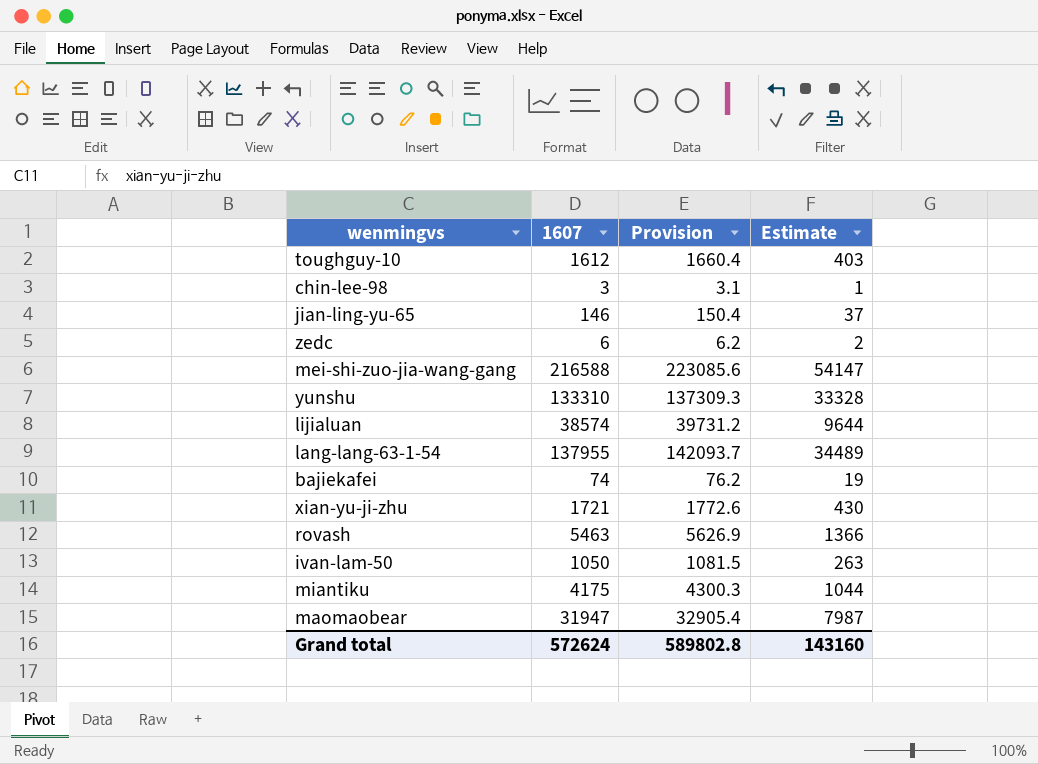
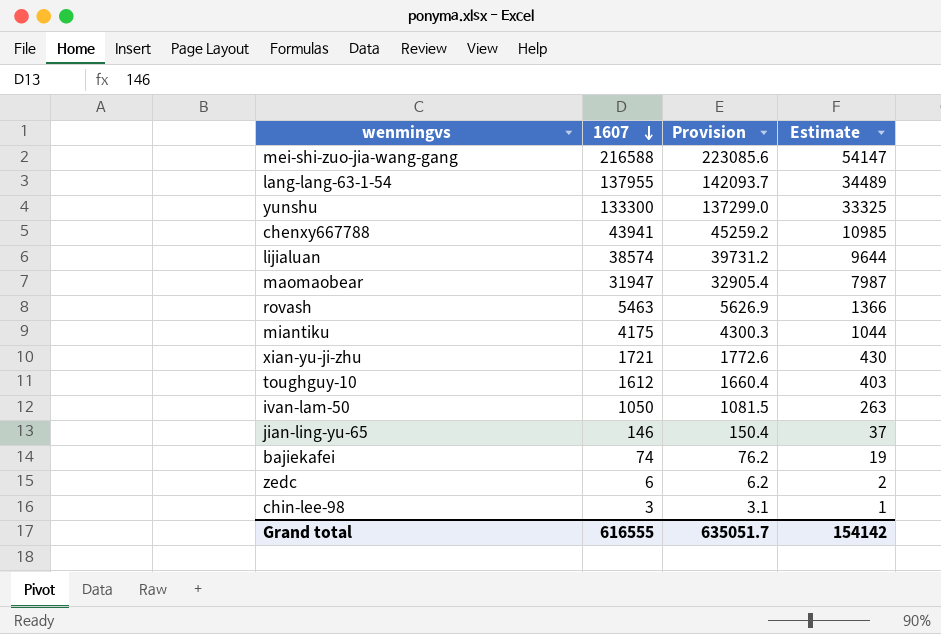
row order: none -> 1607 descending
yunshu | 1607: 133310 -> 133300
yunshu | Provision: 137309.3 -> 137299.0
yunshu | Estimate: 33328 -> 33325
row chenxy667788: none -> 43941 | 45259.2 | 10985
Grand total | 1607: 572624 -> 616555
Grand total | Provision: 589802.8 -> 635051.7
Grand total | Estimate: 143160 -> 154142

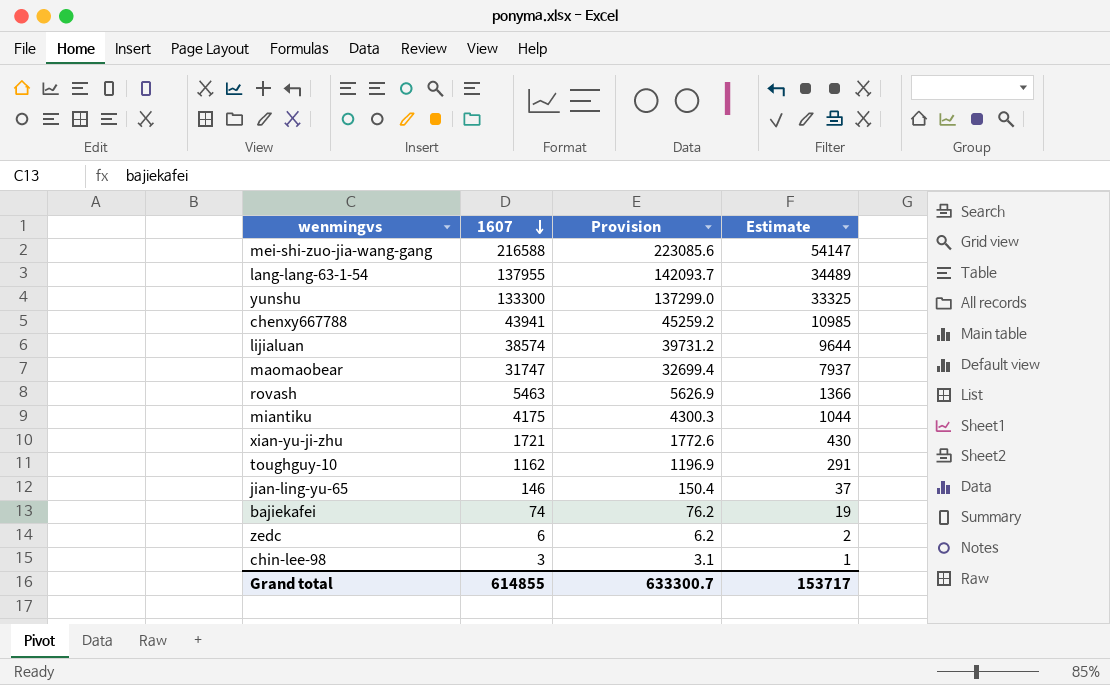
row ivan-lam-50: 1050 | 1081.5 | 263 -> none
maomaobear | 1607: 31947 -> 31747
maomaobear | Provision: 32905.4 -> 32699.4
maomaobear | Estimate: 7987 -> 7937
toughguy-10 | 1607: 1612 -> 1162
toughguy-10 | Provision: 1660.4 -> 1196.9
toughguy-10 | Estimate: 403 -> 291
Grand total | 1607: 616555 -> 614855
Grand total | Provision: 635051.7 -> 633300.7
Grand total | Estimate: 154142 -> 153717

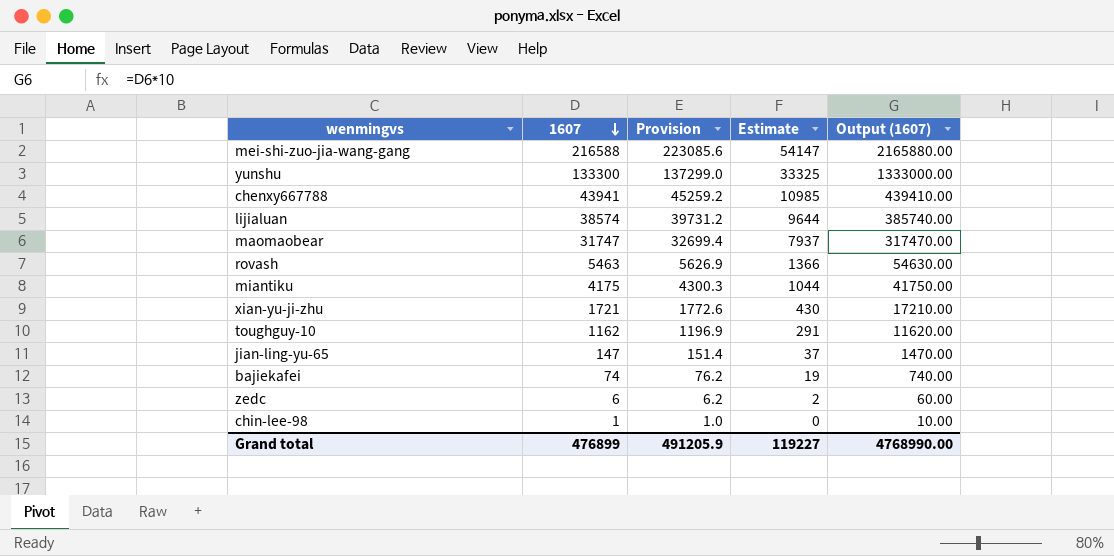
column Output (1607) | formula: none -> [1607] * 10
row lang-lang-63-1-54: 137955 | 142093.7 | 34489 -> none
jian-ling-yu-65 | 1607: 146 -> 147
jian-ling-yu-65 | Provision: 150.4 -> 151.4
chin-lee-98 | 1607: 3 -> 1
chin-lee-98 | Provision: 3.1 -> 1.0
chin-lee-98 | Estimate: 1 -> 0
Grand total | 1607: 614855 -> 476899
Grand total | Provision: 633300.7 -> 491205.9
Grand total | Estimate: 153717 -> 119227

